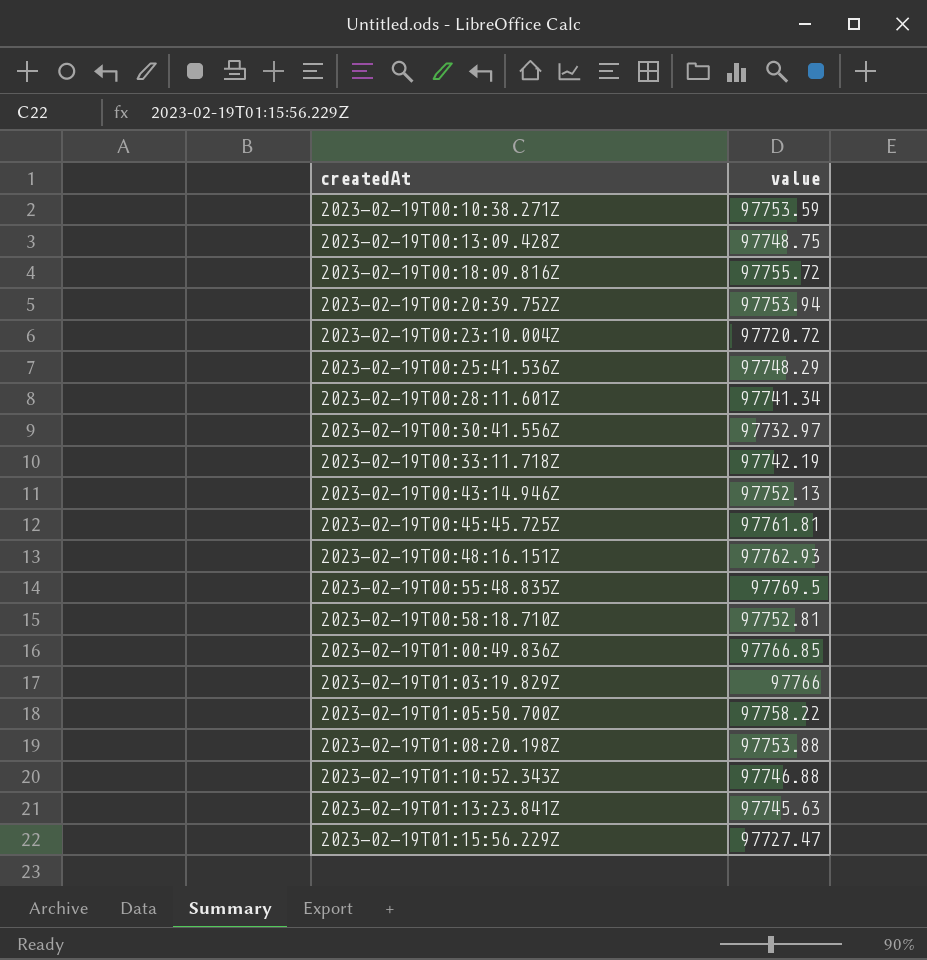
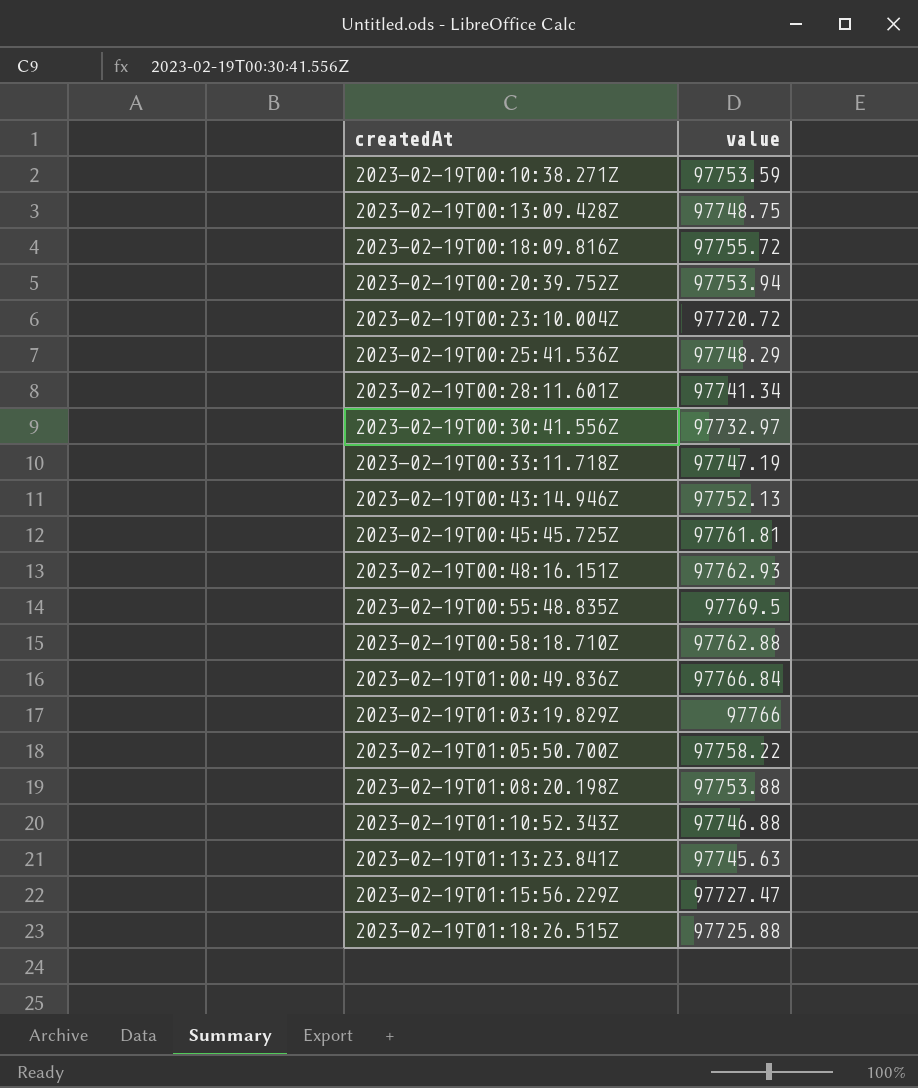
2023-02-19T00:33:11.718Z | value: 97742.19 -> 97747.19
2023-02-19T00:58:18.710Z | value: 97752.81 -> 97762.88
2023-02-19T01:00:49.836Z | value: 97766.85 -> 97766.84
row 2023-02-19T01:18:26.515Z: none -> 97725.88

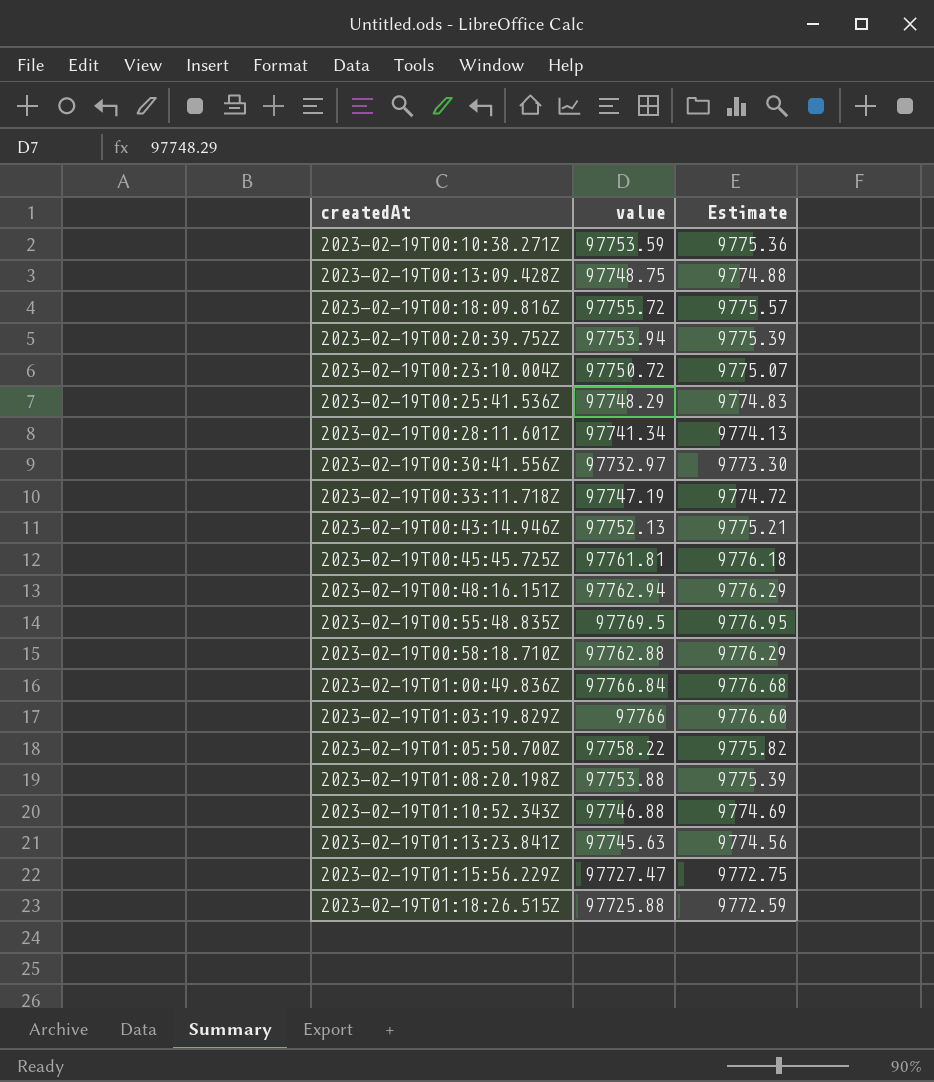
column Estimate | formula: none -> [value] * 0.1
2023-02-19T00:23:10.004Z | value: 97720.72 -> 97750.72
2023-02-19T00:48:16.151Z | value: 97762.93 -> 97762.94

